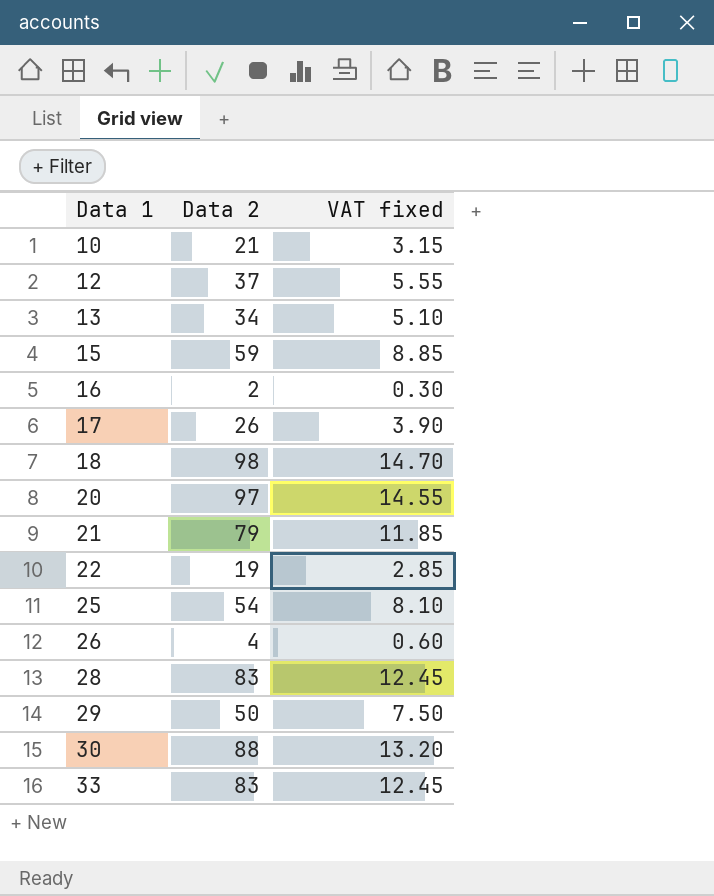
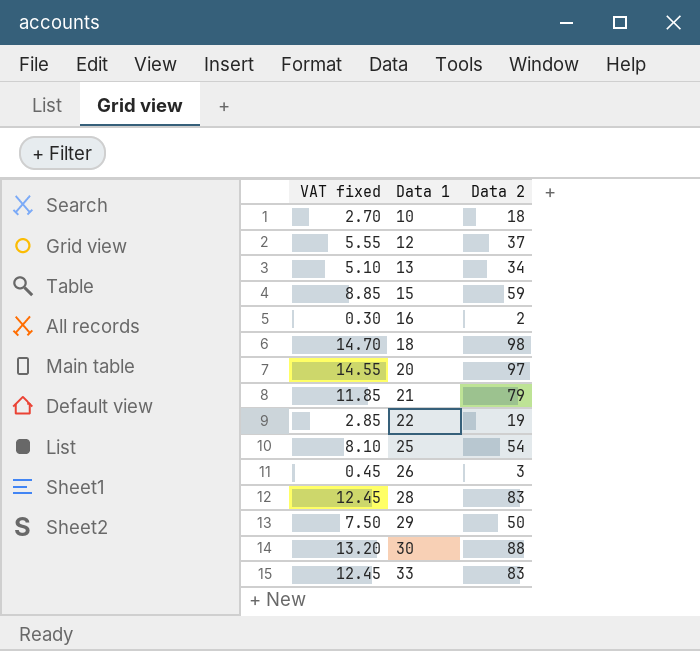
column VAT fixed | position: 3 -> 1
row 17: 26 | 3.90 -> none
10 | VAT fixed: 3.15 -> 2.70
10 | Data 2: 21 -> 18
26 | VAT fixed: 0.60 -> 0.45
26 | Data 2: 4 -> 3

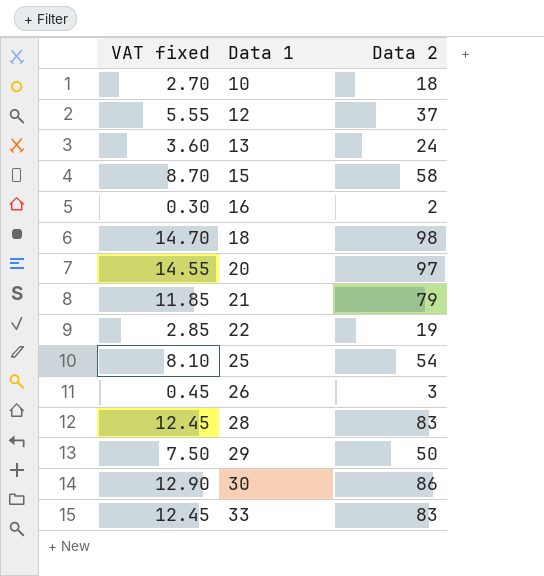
13 | VAT fixed: 5.10 -> 3.60
13 | Data 2: 34 -> 24
15 | VAT fixed: 8.85 -> 8.70
15 | Data 2: 59 -> 58
30 | VAT fixed: 13.20 -> 12.90
30 | Data 2: 88 -> 86

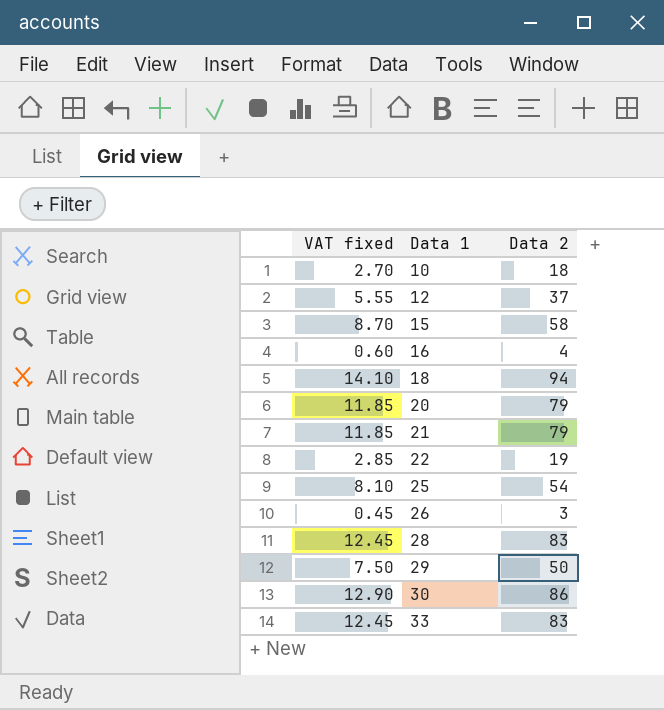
row 13: 3.60 | 24 -> none
16 | VAT fixed: 0.30 -> 0.60
16 | Data 2: 2 -> 4
18 | VAT fixed: 14.70 -> 14.10
18 | Data 2: 98 -> 94
20 | VAT fixed: 14.55 -> 11.85
20 | Data 2: 97 -> 79

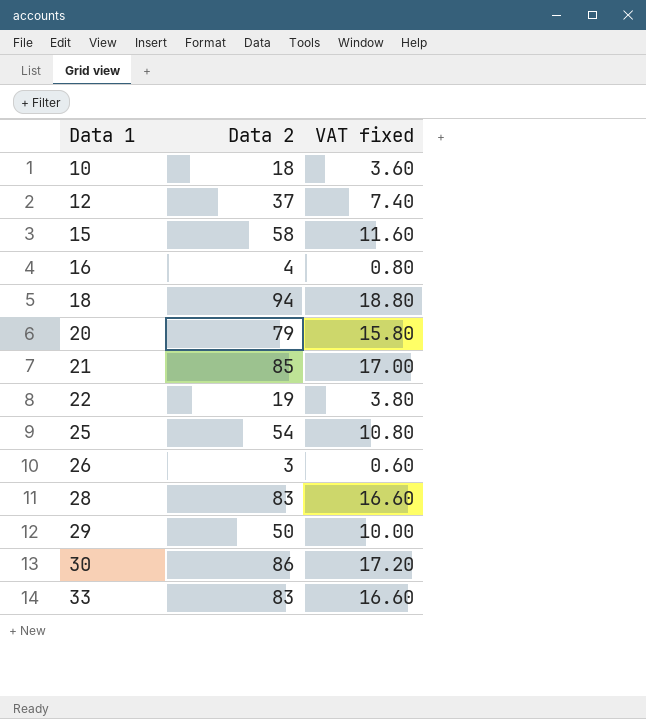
column VAT fixed | formula: [Data 2] * 0.15 -> [Data 2] * 0.2
column VAT fixed | position: 1 -> 3
21 | Data 2: 79 -> 85

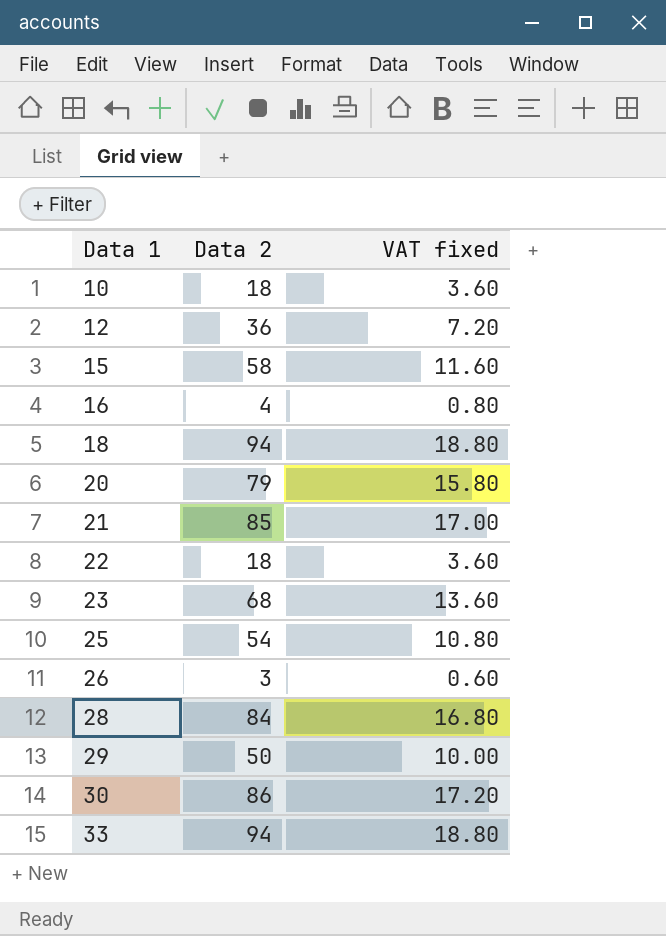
12 | Data 2: 37 -> 36
12 | VAT fixed: 7.40 -> 7.20
22 | Data 2: 19 -> 18
22 | VAT fixed: 3.80 -> 3.60
row 23: none -> 68 | 13.60
28 | Data 2: 83 -> 84
28 | VAT fixed: 16.60 -> 16.80
33 | Data 2: 83 -> 94
33 | VAT fixed: 16.60 -> 18.80

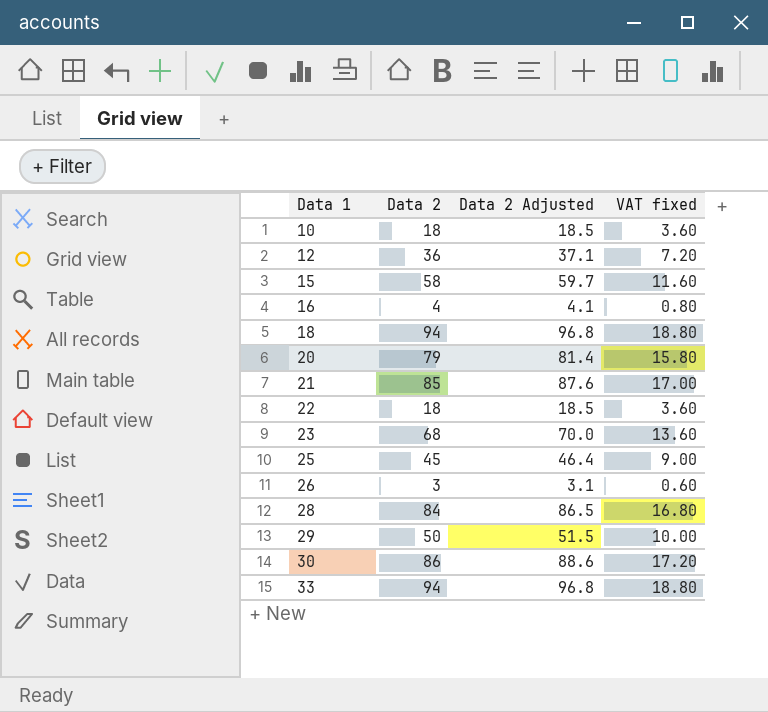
column Data 2 Adjusted | formula: none -> [Data 2] * 1.03
25 | Data 2: 54 -> 45
25 | VAT fixed: 10.80 -> 9.00

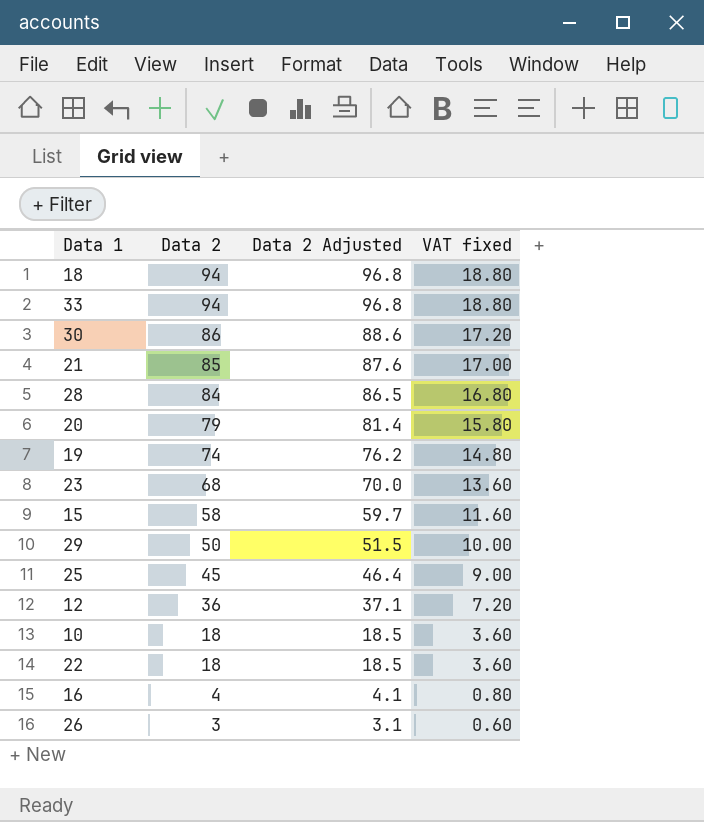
row order: Data 1 ascending -> Data 2 descending
row 19: none -> 74 | 76.2 | 14.80

